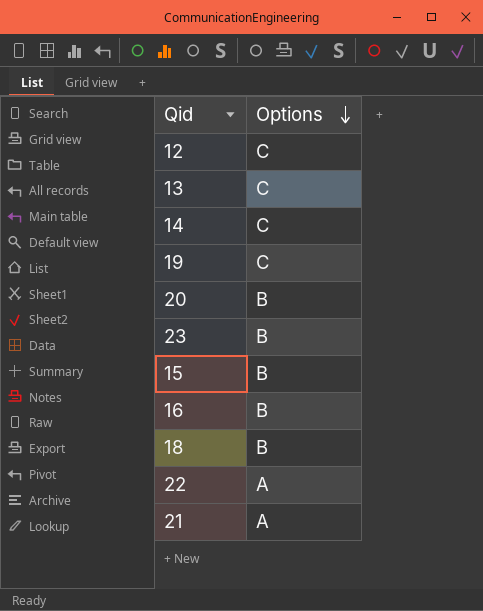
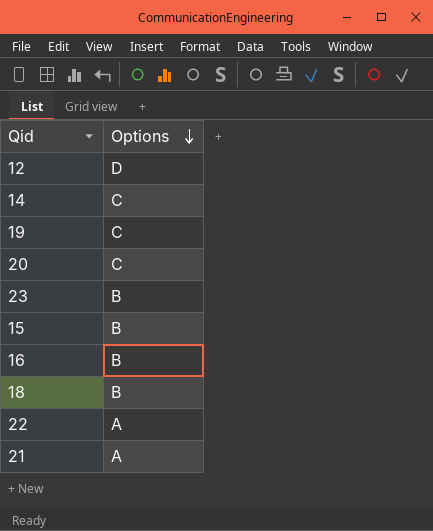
row 13: C -> none
12 | Options: C -> D
20 | Options: B -> C

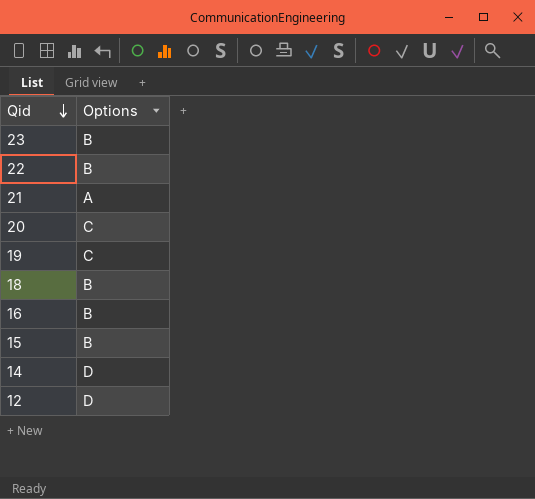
row order: Options descending -> Qid descending
22 | Options: A -> B
14 | Options: C -> D

